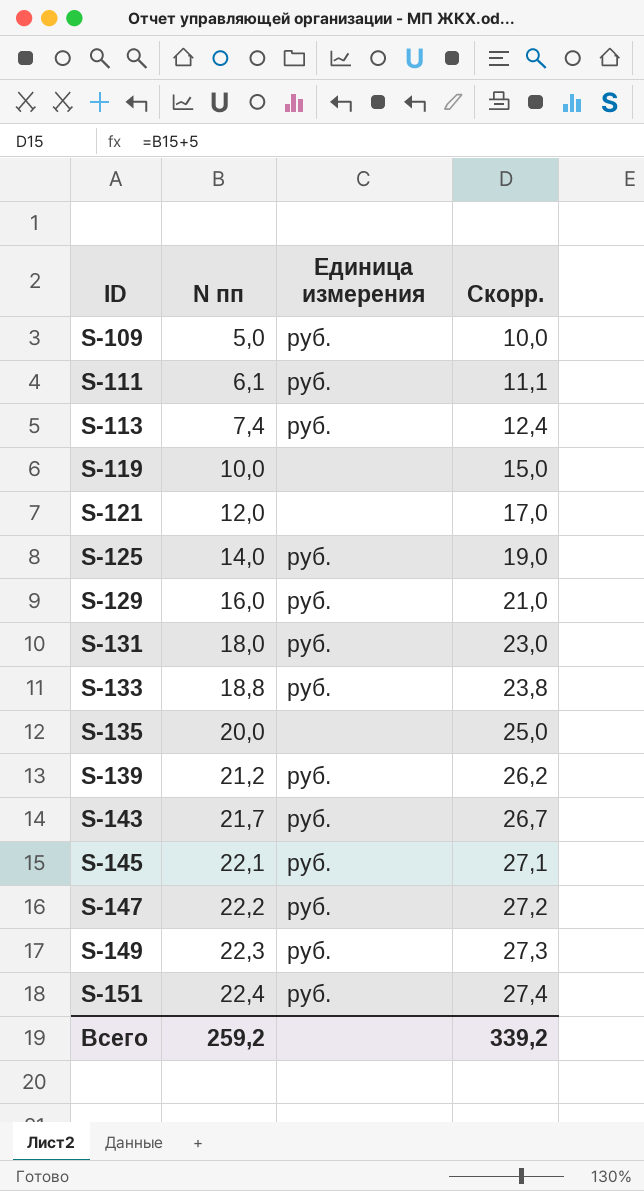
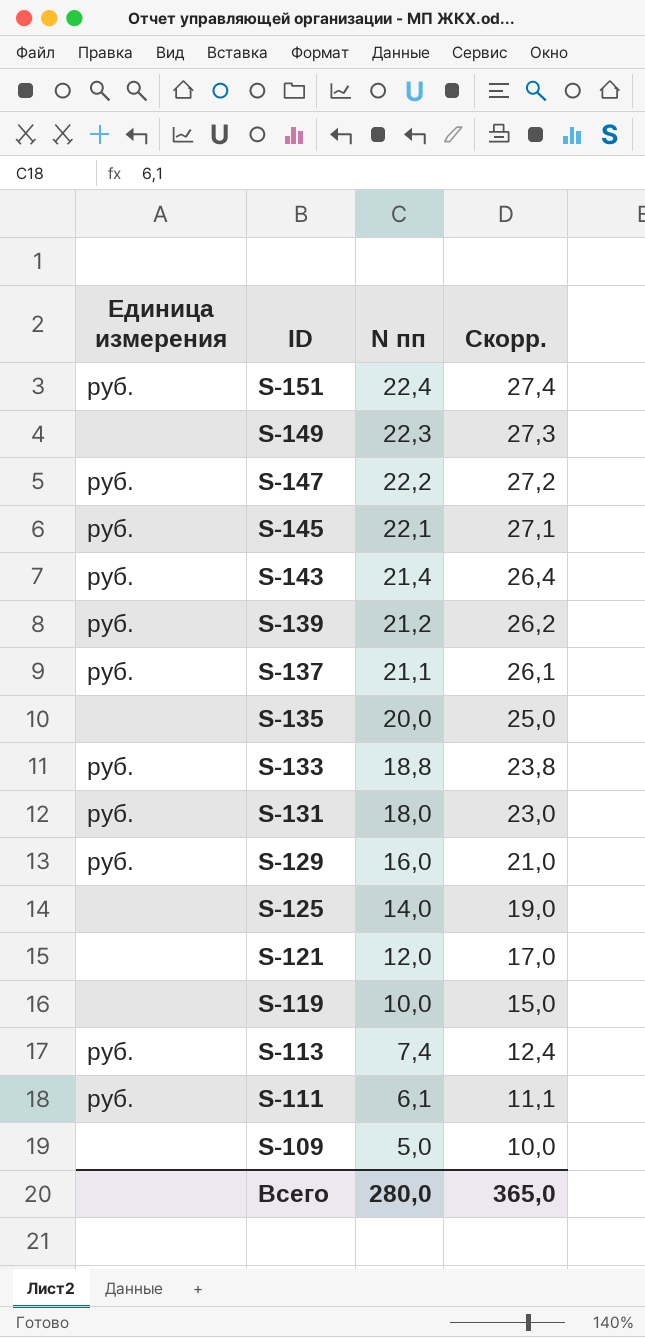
row order: ID ascending -> ID descending
column Единица измерения | position: 3 -> 1
S-149 | Единица измерения: руб. -> none
S-143 | N пп: 21,7 -> 21,4
S-143 | Скорр.: 26,7 -> 26,4
row S-137: none -> руб. | 21,1 | 26,1
S-125 | Единица измерения: руб. -> none
S-109 | Единица измерения: руб. -> none
Всего | N пп: 259,2 -> 280,0
Всего | Скорр.: 339,2 -> 365,0

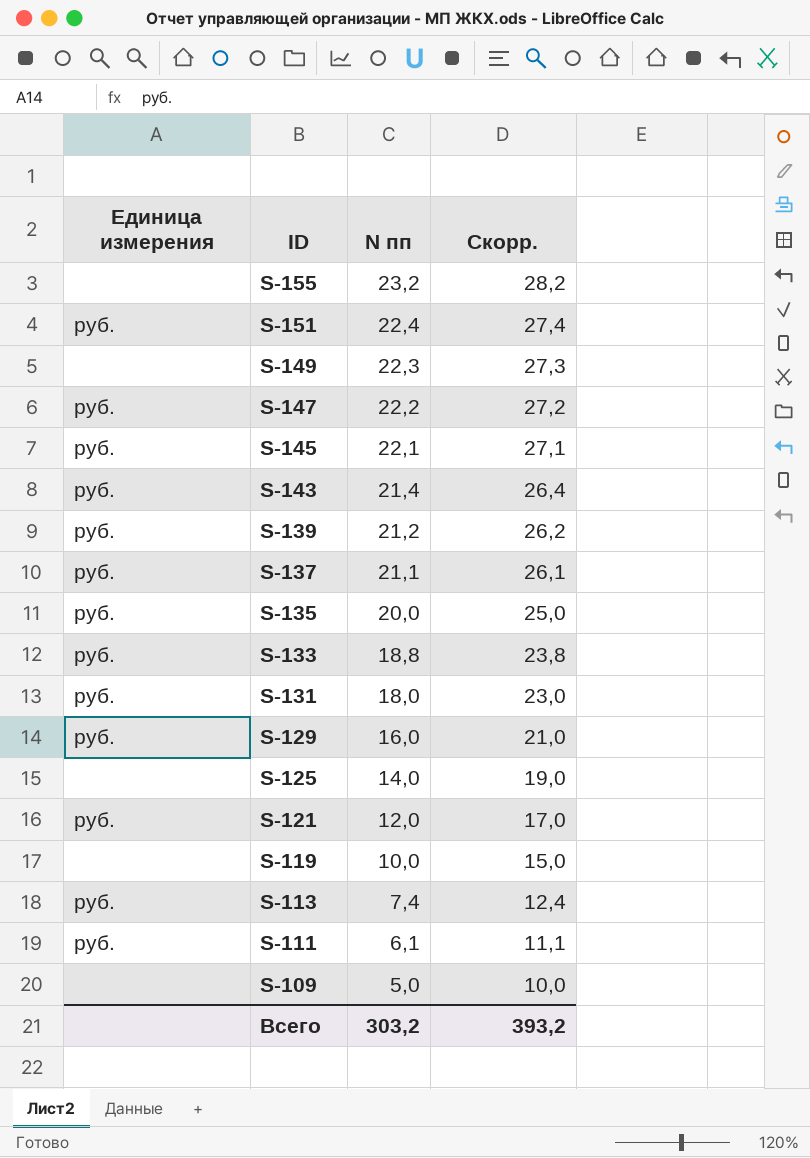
row S-155: none -> none | 23,2 | 28,2
S-135 | Единица измерения: none -> руб.
S-121 | Единица измерения: none -> руб.
Всего | N пп: 280,0 -> 303,2
Всего | Скорр.: 365,0 -> 393,2

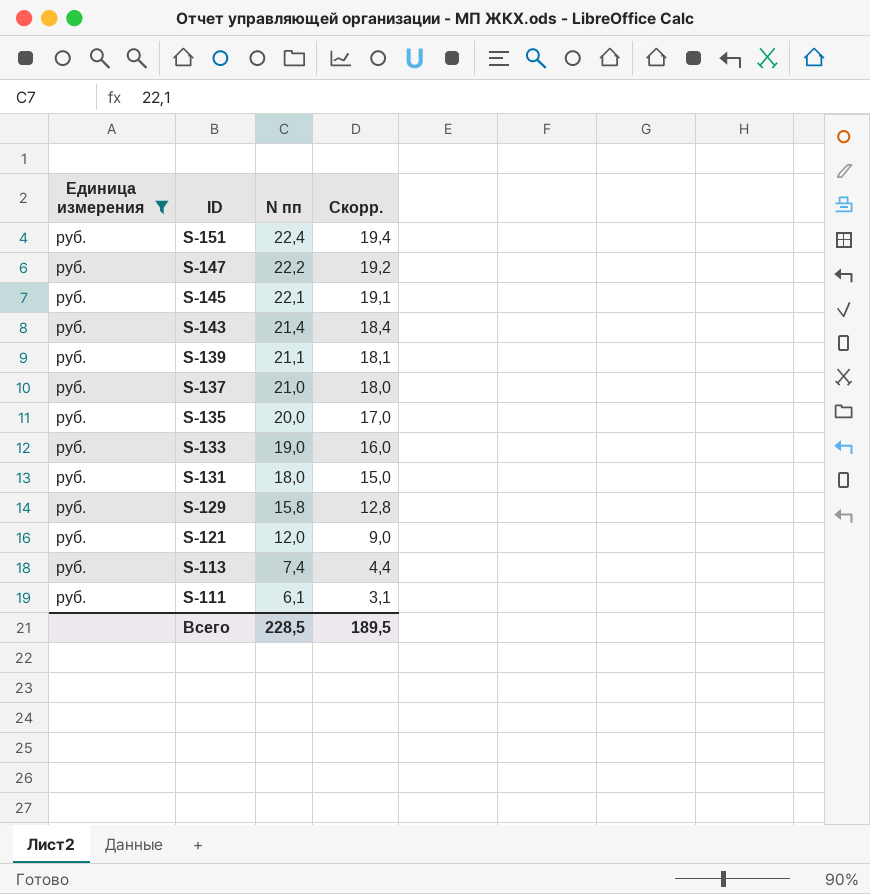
filter: none -> Единица измерения = руб.
column Скорр. | formula: [N пп] + 5 -> [N пп] - 3
S-139 | N пп: 21,2 -> 21,1
S-137 | N пп: 21,1 -> 21,0
S-133 | N пп: 18,8 -> 19,0
S-129 | N пп: 16,0 -> 15,8
Всего | N пп: 303,2 -> 228,5
Всего | Скорр.: 393,2 -> 189,5

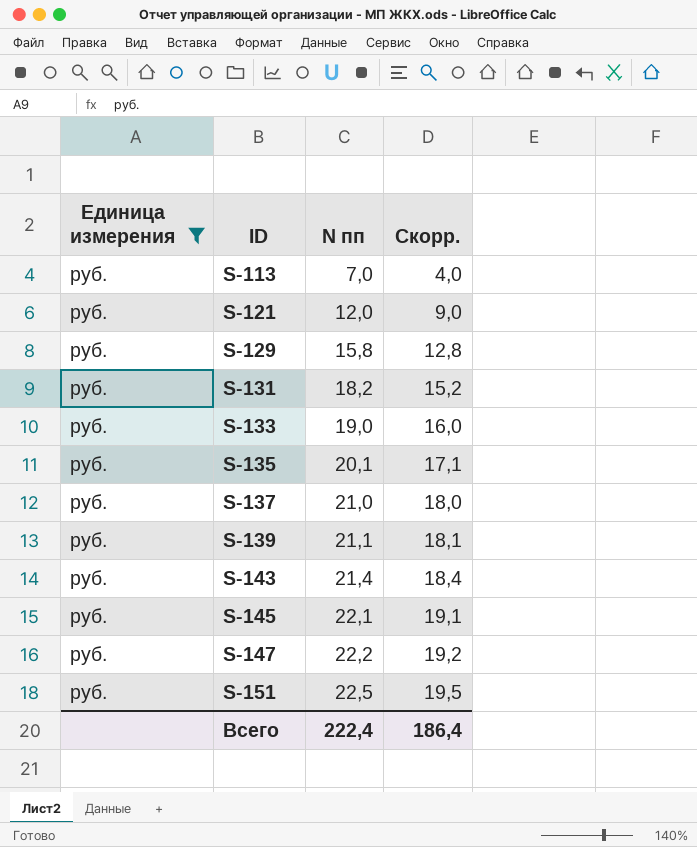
row order: ID descending -> ID ascending
row S-111: руб. | 6,1 | 3,1 -> none
S-113 | N пп: 7,4 -> 7,0
S-113 | Скорр.: 4,4 -> 4,0
S-131 | N пп: 18,0 -> 18,2
S-131 | Скорр.: 15,0 -> 15,2
S-135 | N пп: 20,0 -> 20,1
S-135 | Скорр.: 17,0 -> 17,1
S-151 | N пп: 22,4 -> 22,5
S-151 | Скорр.: 19,4 -> 19,5
Всего | N пп: 228,5 -> 222,4
Всего | Скорр.: 189,5 -> 186,4

